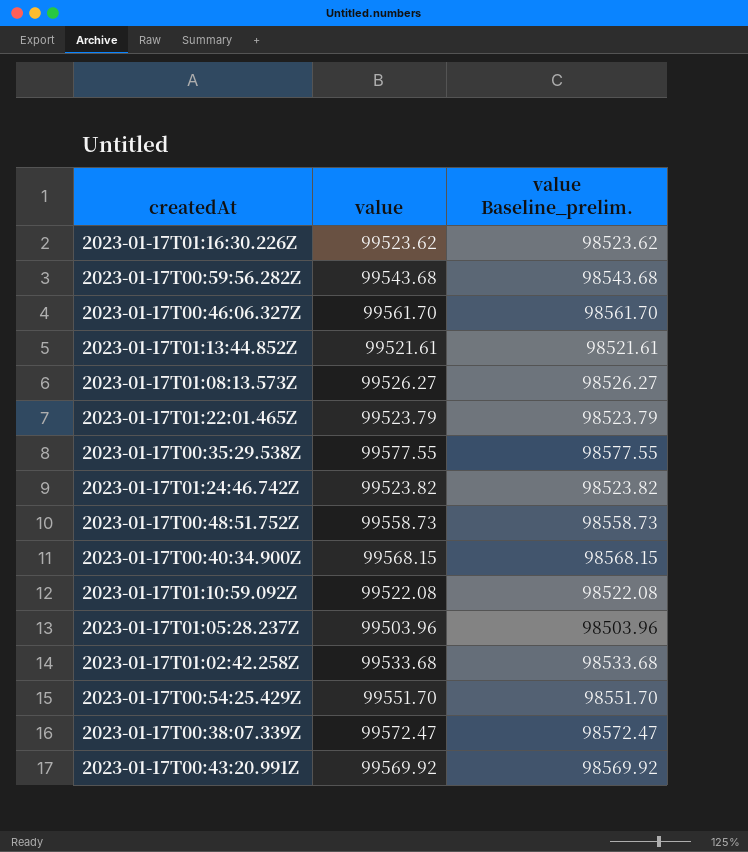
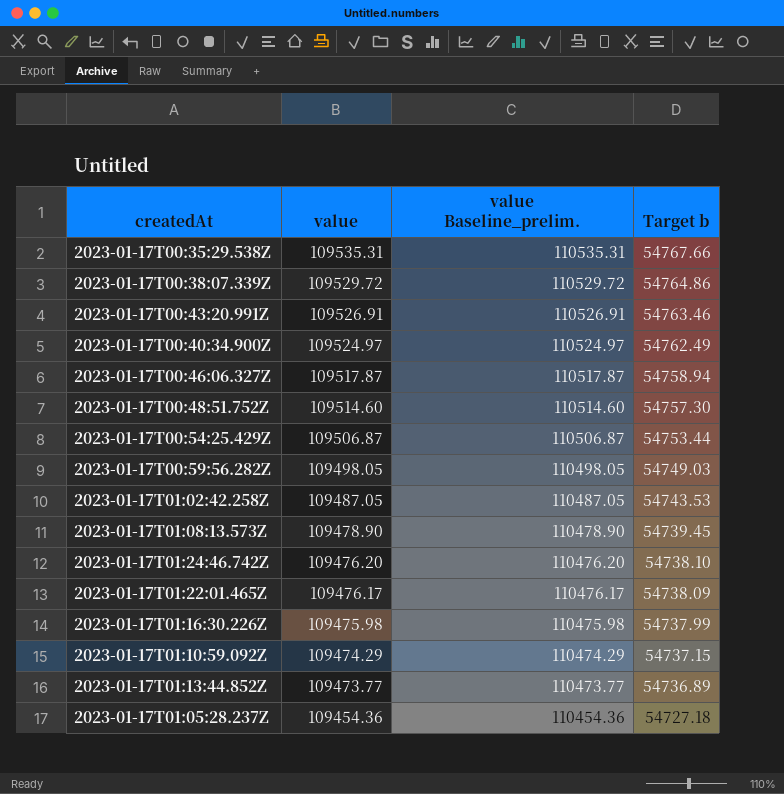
row order: none -> value descending
column value Baseline_prelim. | formula: [value] - 1000 -> [value] + 1000
column Target b | formula: none -> [value] * 0.5
2023-01-17T00:35:29.538Z | value: 99577.55 -> 109535.31
2023-01-17T00:38:07.339Z | value: 99572.47 -> 109529.72
2023-01-17T00:43:20.991Z | value: 99569.92 -> 109526.91
2023-01-17T00:40:34.900Z | value: 99568.15 -> 109524.97
2023-01-17T00:46:06.327Z | value: 99561.70 -> 109517.87
2023-01-17T00:48:51.752Z | value: 99558.73 -> 109514.60
2023-01-17T00:54:25.429Z | value: 99551.70 -> 109506.87
2023-01-17T00:59:56.282Z | value: 99543.68 -> 109498.05
2023-01-17T01:02:42.258Z | value: 99533.68 -> 109487.05
2023-01-17T01:08:13.573Z | value: 99526.27 -> 109478.90
2023-01-17T01:24:46.742Z | value: 99523.82 -> 109476.20
2023-01-17T01:22:01.465Z | value: 99523.79 -> 109476.17
2023-01-17T01:16:30.226Z | value: 99523.62 -> 109475.98
2023-01-17T01:10:59.092Z | value: 99522.08 -> 109474.29
2023-01-17T01:13:44.852Z | value: 99521.61 -> 109473.77
2023-01-17T01:05:28.237Z | value: 99503.96 -> 109454.36

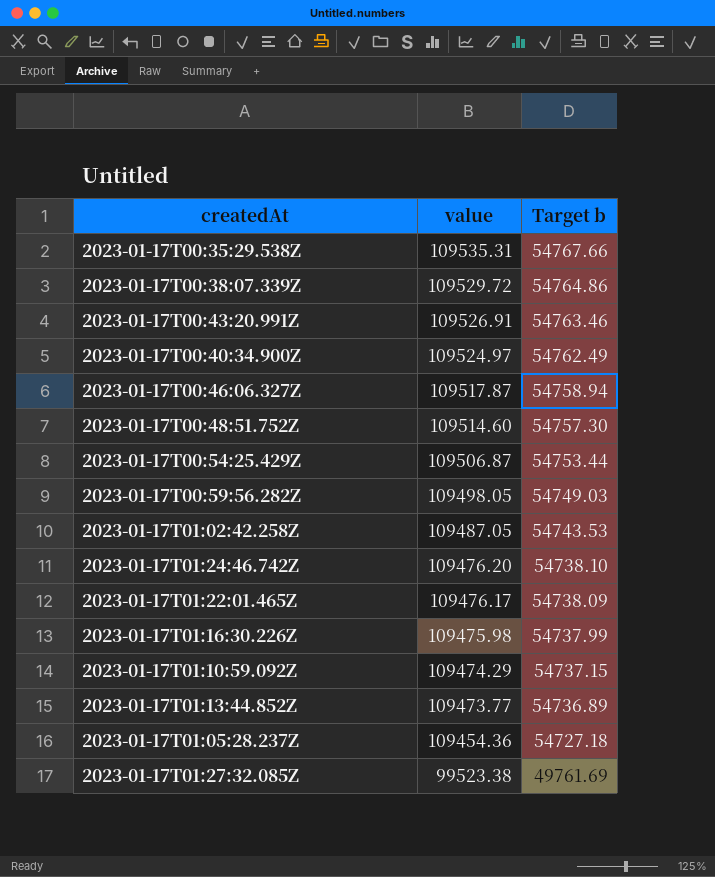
column value Baseline_prelim. | formula: [value] + 1000 -> none
row 2023-01-17T01:08:13.573Z: 109478.90 | 110478.90 | 54739.45 -> none
row 2023-01-17T01:27:32.085Z: none -> 99523.38 | 49761.69

